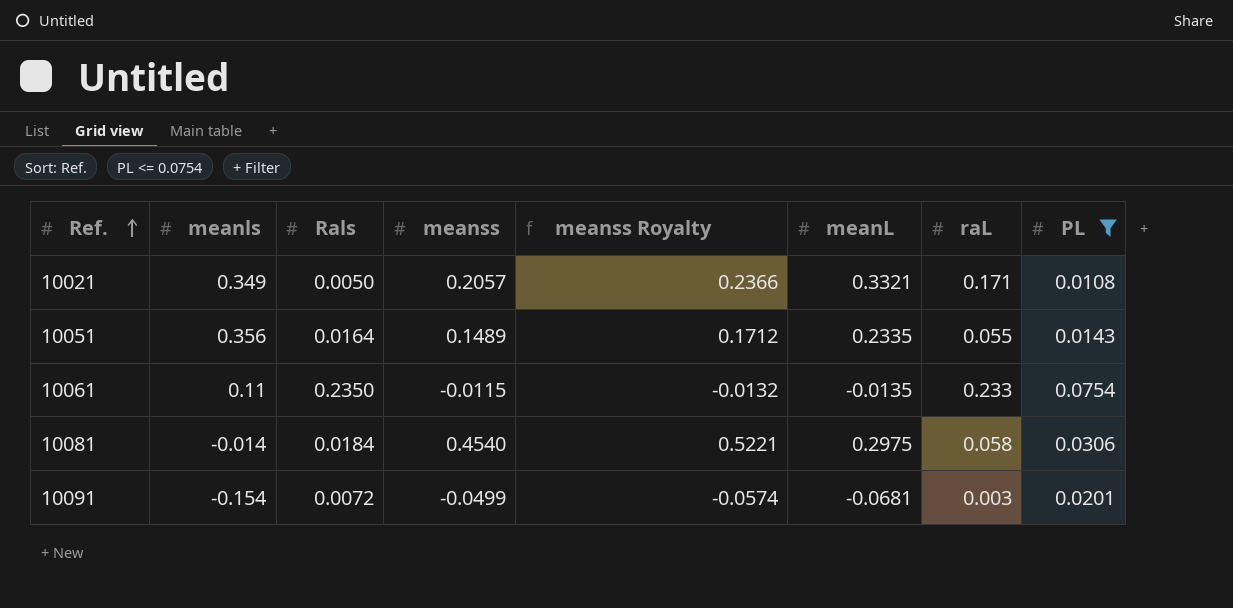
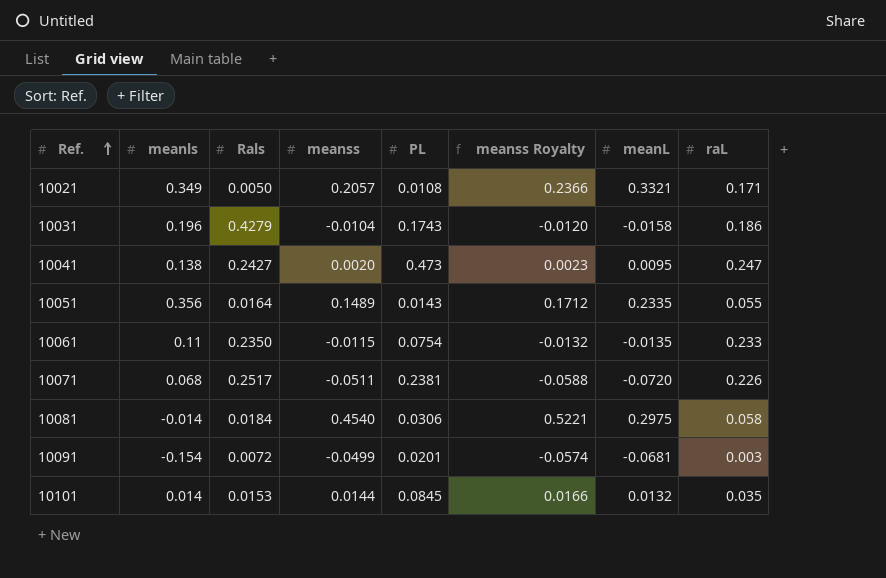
filter: PL <= 0.0754 -> none
column PL | position: 8 -> 5

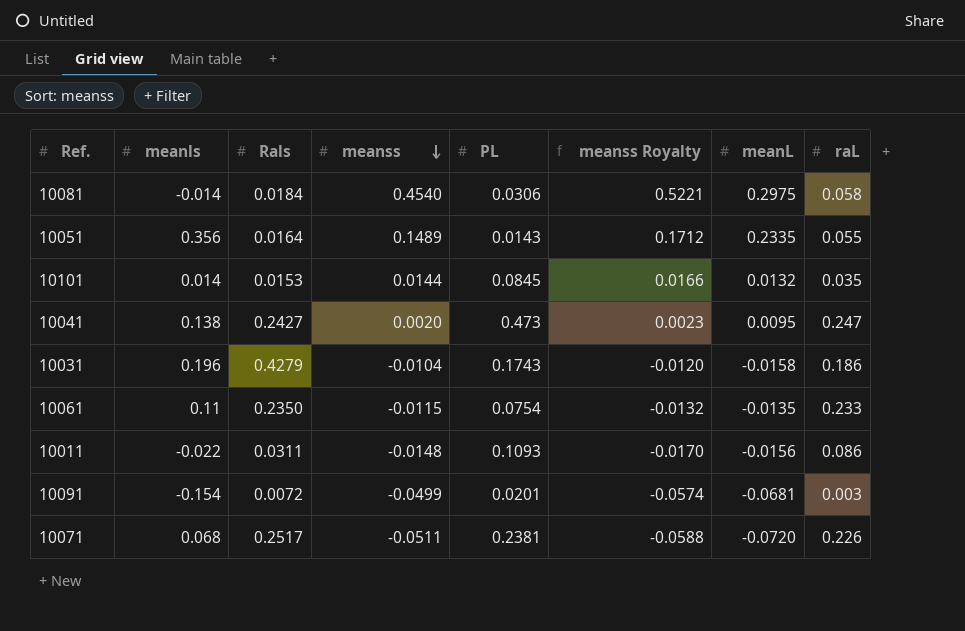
row order: Ref. ascending -> meanss descending
row 10021: 0.349 | 0.0050 | 0.2057 | 0.0108 | 0.2366 | 0.3321 | 0.171 -> none
row 10011: none -> -0.022 | 0.0311 | -0.0148 | 0.1093 | -0.0170 | -0.0156 | 0.086

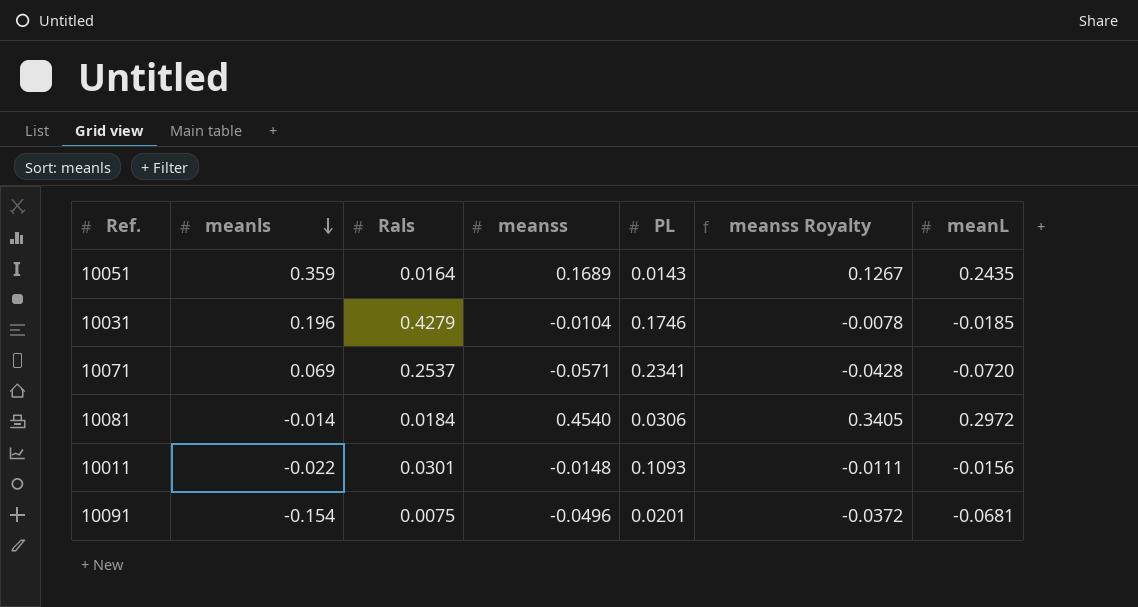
row order: meanss descending -> meanls descending
column raL | position: 8 -> none
column meanss Royalty | formula: [meanss] * 1.15 -> [meanss] * 0.75
row 10101: 0.014 | 0.0153 | 0.0144 | 0.0845 | 0.0166 | 0.0132 | 0.035 -> none
row 10041: 0.138 | 0.2427 | 0.0020 | 0.473 | 0.0023 | 0.0095 | 0.247 -> none
row 10061: 0.11 | 0.2350 | -0.0115 | 0.0754 | -0.0132 | -0.0135 | 0.233 -> none
10051 | meanls: 0.356 -> 0.359
10051 | meanss: 0.1489 -> 0.1689
10051 | meanL: 0.2335 -> 0.2435
10031 | PL: 0.1743 -> 0.1746
10031 | meanL: -0.0158 -> -0.0185
10071 | meanls: 0.068 -> 0.069
10071 | Rals: 0.2517 -> 0.2537
10071 | meanss: -0.0511 -> -0.0571
10071 | PL: 0.2381 -> 0.2341
10081 | meanL: 0.2975 -> 0.2972
10011 | Rals: 0.0311 -> 0.0301
10091 | Rals: 0.0072 -> 0.0075
10091 | meanss: -0.0499 -> -0.0496

